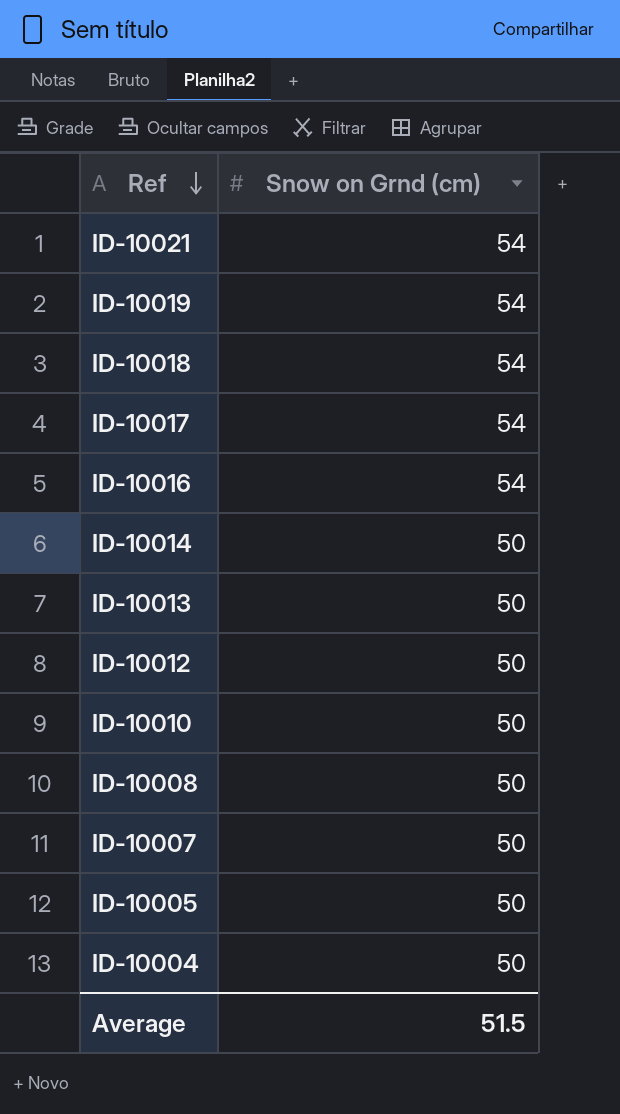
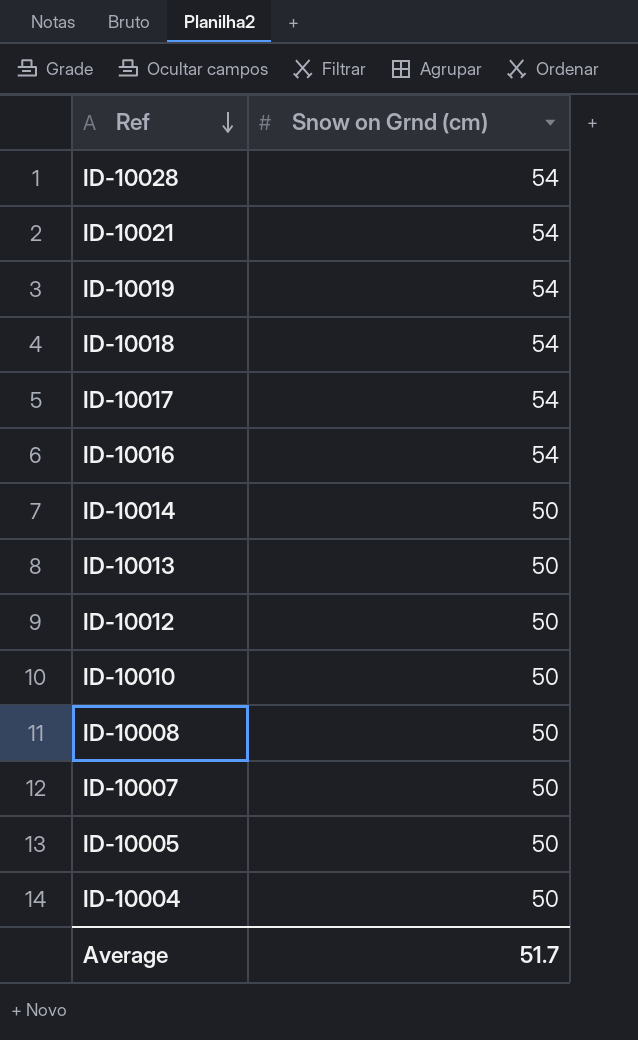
row ID-10028: none -> 54
Average | Snow on Grnd (cm): 51.5 -> 51.7

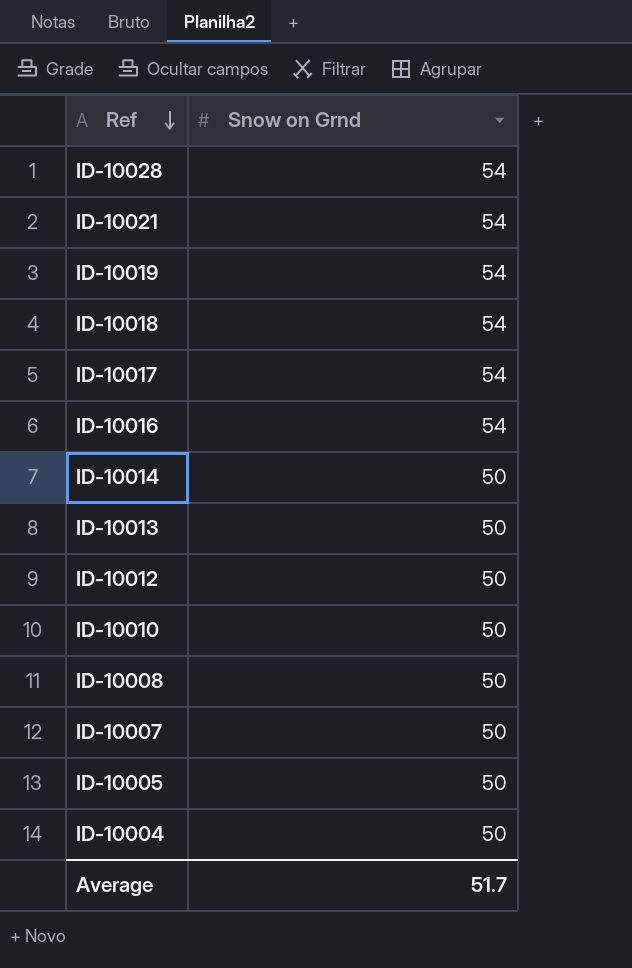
column name: Snow on Grnd (cm) -> Snow on Grnd

